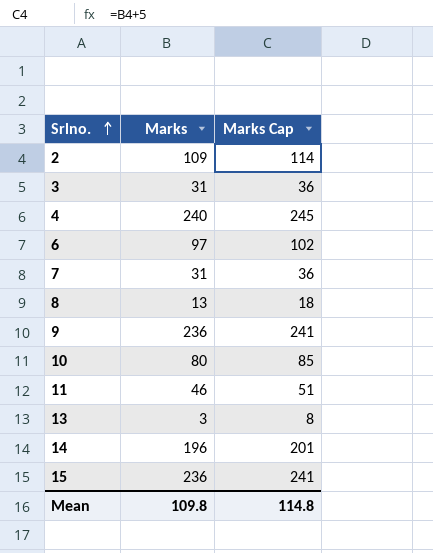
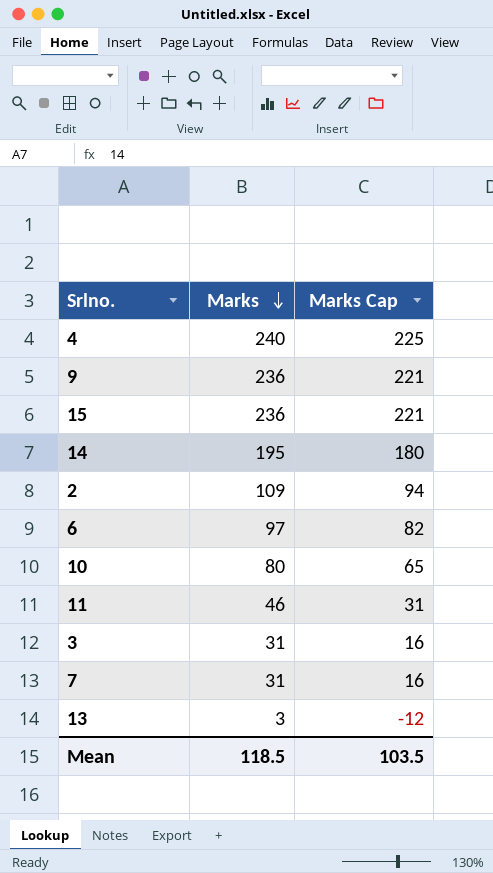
row order: Srlno. ascending -> Marks descending
column Marks Cap | formula: [Marks] + 5 -> [Marks] - 15
row 8: 13 | 18 -> none
14 | Marks: 196 -> 195
Mean | Marks: 109.8 -> 118.5
Mean | Marks Cap: 114.8 -> 103.5

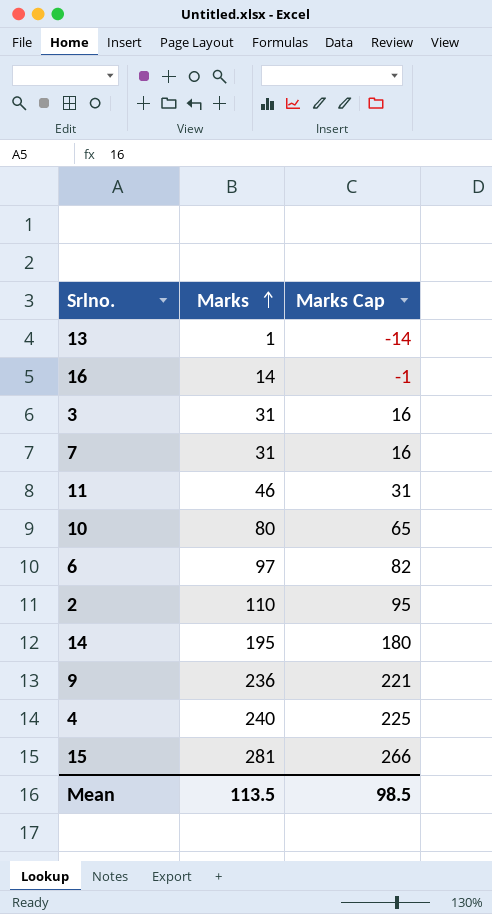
row order: Marks descending -> Marks ascending
13 | Marks: 3 -> 1
13 | Marks Cap: -12 -> -14
row 16: none -> 14 | -1
2 | Marks: 109 -> 110
2 | Marks Cap: 94 -> 95
15 | Marks: 236 -> 281
15 | Marks Cap: 221 -> 266
Mean | Marks: 118.5 -> 113.5
Mean | Marks Cap: 103.5 -> 98.5

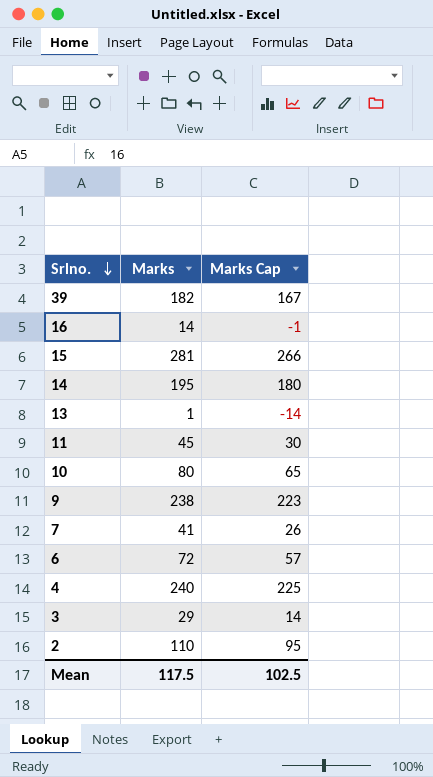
row order: Marks ascending -> Srlno. descending
row 39: none -> 182 | 167
11 | Marks: 46 -> 45
11 | Marks Cap: 31 -> 30
9 | Marks: 236 -> 238
9 | Marks Cap: 221 -> 223
7 | Marks: 31 -> 41
7 | Marks Cap: 16 -> 26
6 | Marks: 97 -> 72
6 | Marks Cap: 82 -> 57
3 | Marks: 31 -> 29
3 | Marks Cap: 16 -> 14
Mean | Marks: 113.5 -> 117.5
Mean | Marks Cap: 98.5 -> 102.5

